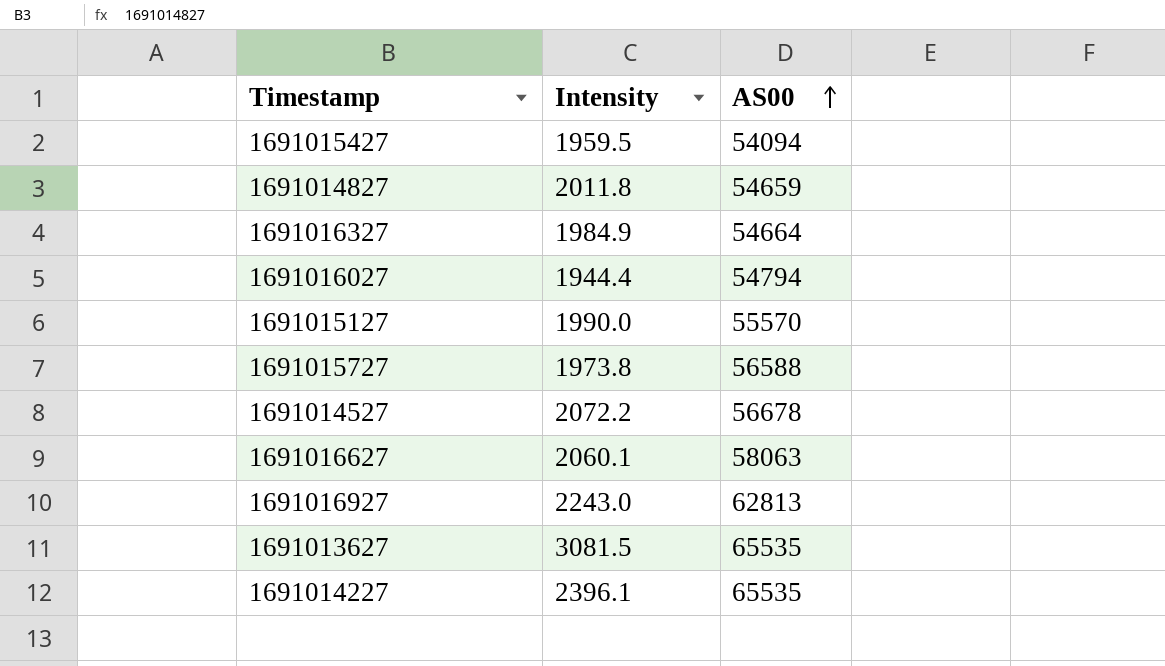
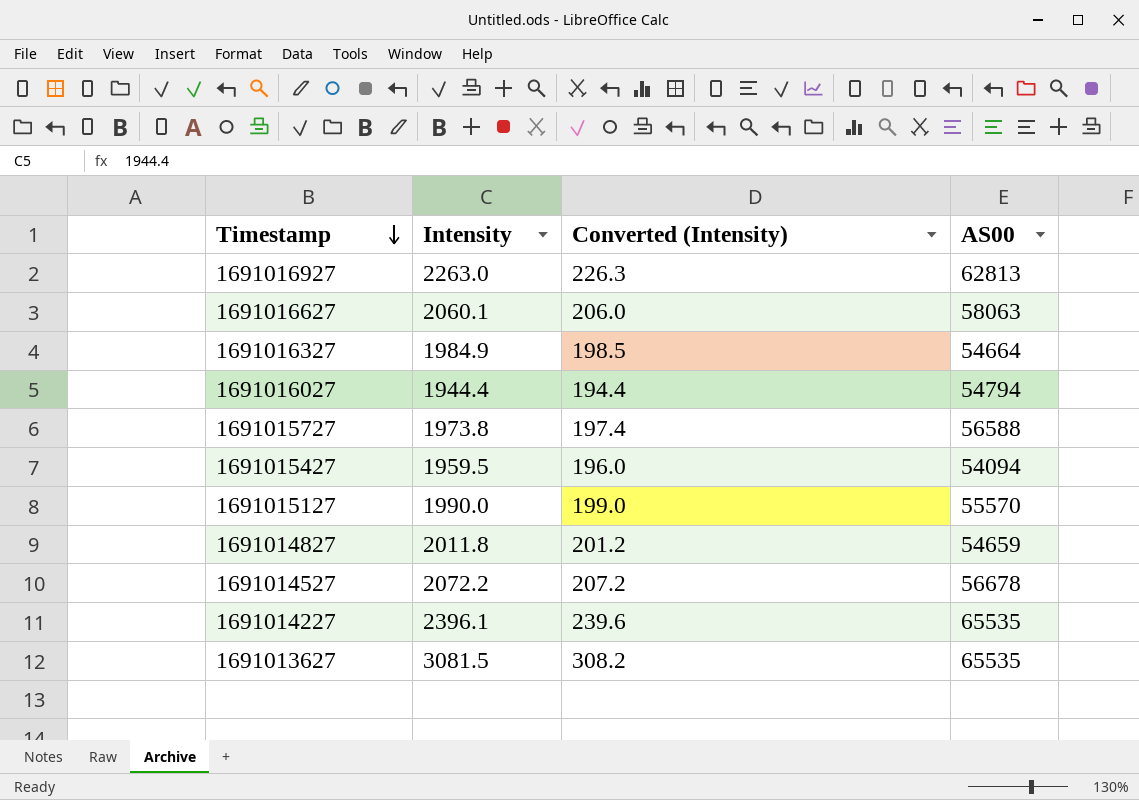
row order: AS00 ascending -> Timestamp descending
column Converted (Intensity) | formula: none -> [Intensity] * 0.1
1691016927 | Intensity: 2243.0 -> 2263.0

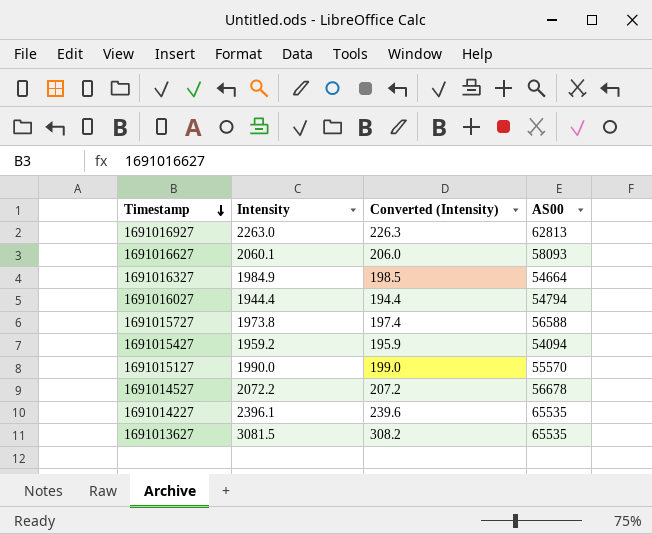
row 1691014827: 2011.8 | 201.2 | 54659 -> none
1691016627 | AS00: 58063 -> 58093
1691015427 | Intensity: 1959.5 -> 1959.2
1691015427 | Converted (Intensity): 196.0 -> 195.9

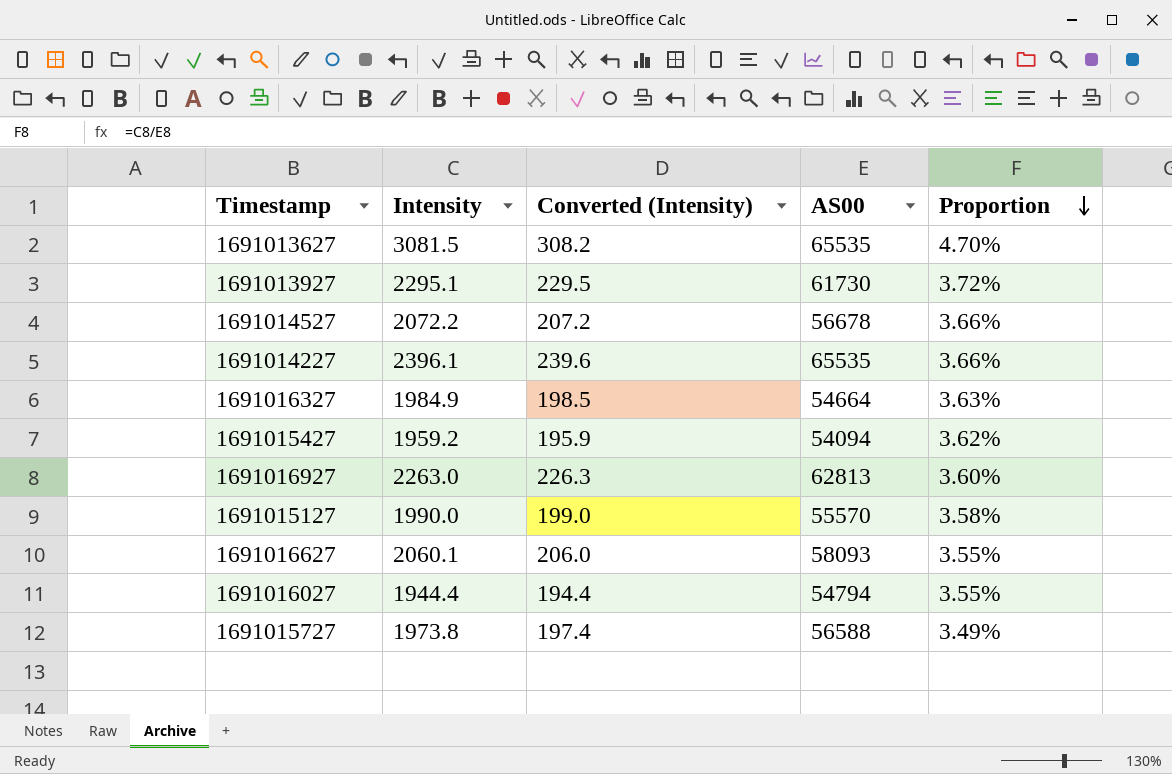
row order: Timestamp descending -> Proportion descending
column Proportion | formula: none -> [Intensity] / [AS00]
row 1691013927: none -> 2295.1 | 229.5 | 61730 | 3.72%

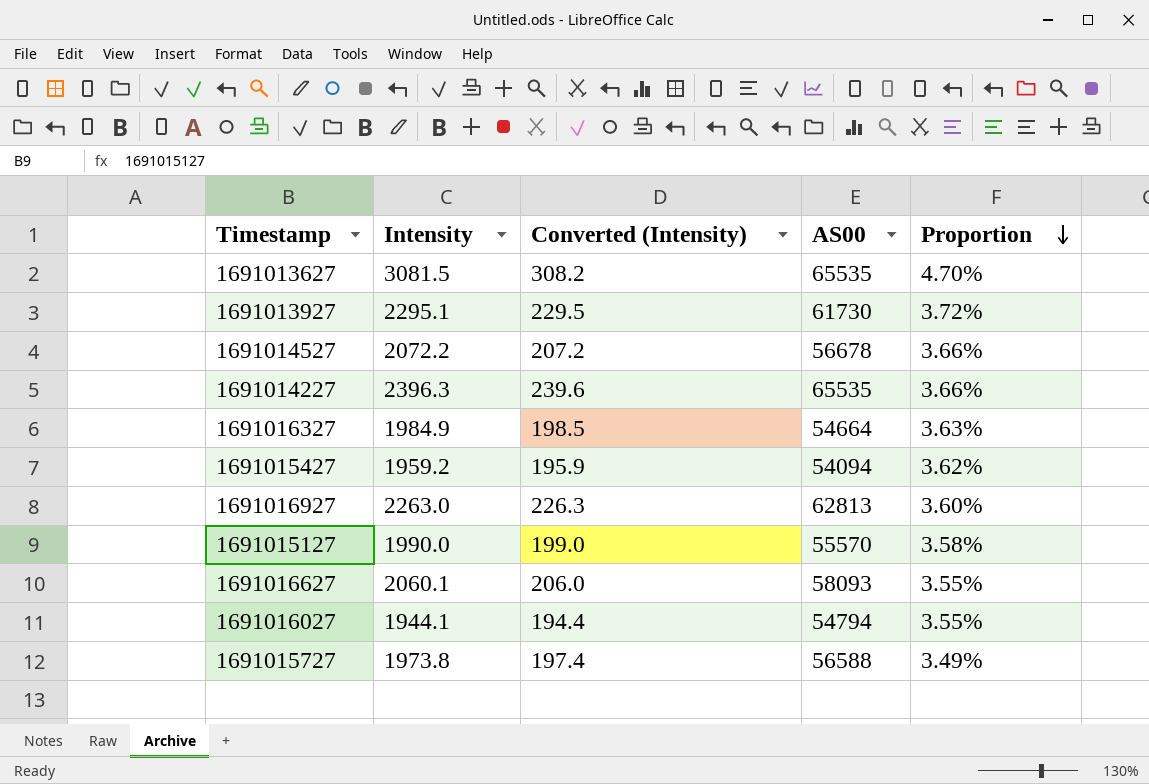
1691014227 | Intensity: 2396.1 -> 2396.3
1691016027 | Intensity: 1944.4 -> 1944.1

